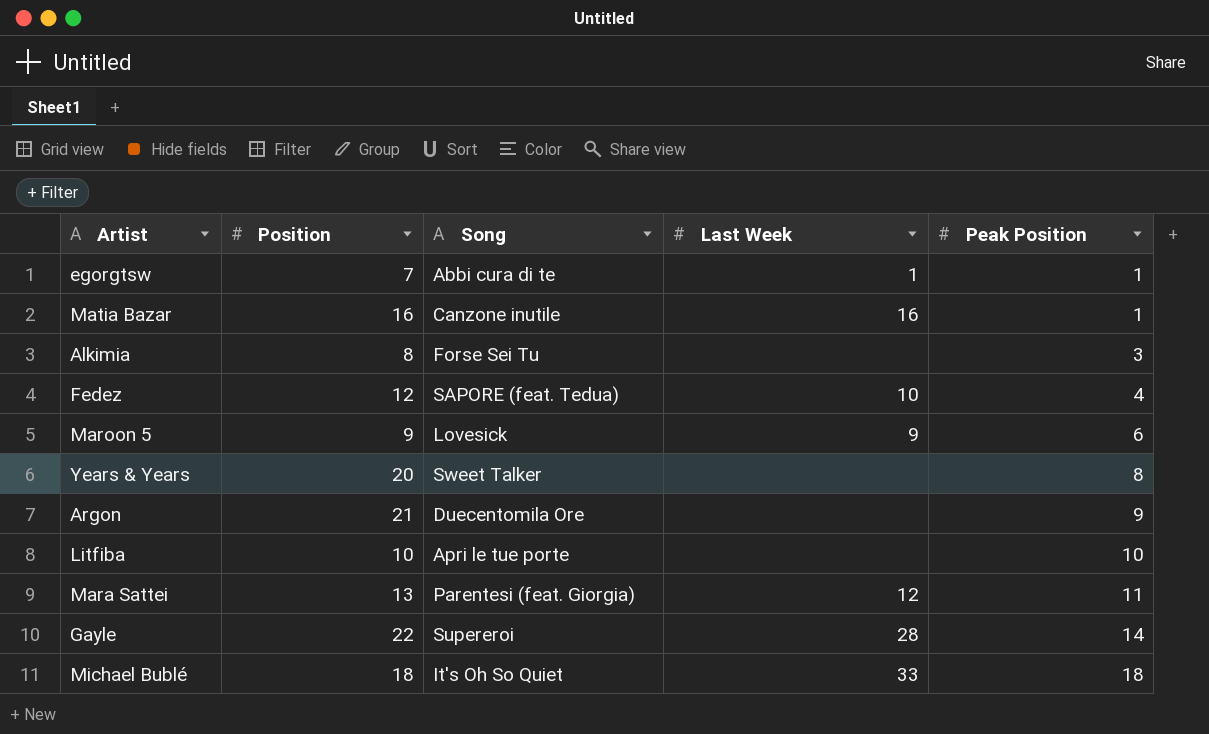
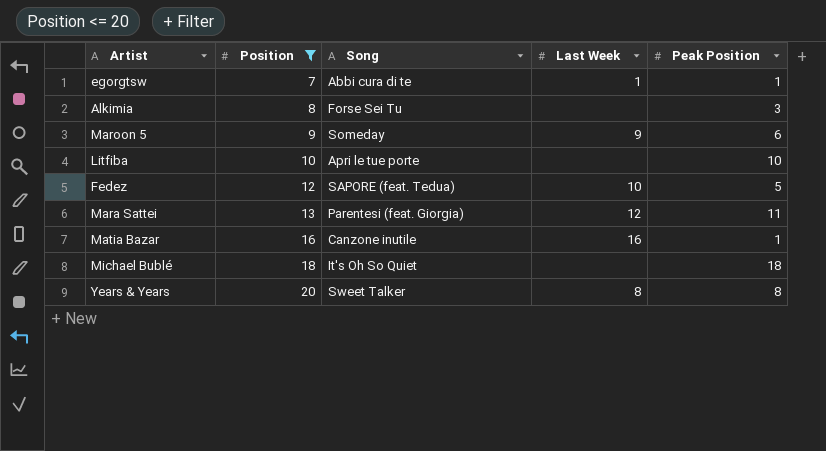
filter: none -> Position <= 20
row order: Peak Position ascending -> Position ascending
Maroon 5 | Song: Lovesick -> Someday
Fedez | Peak Position: 4 -> 5
Michael Bublé | Last Week: 33 -> none
Years & Years | Last Week: none -> 8

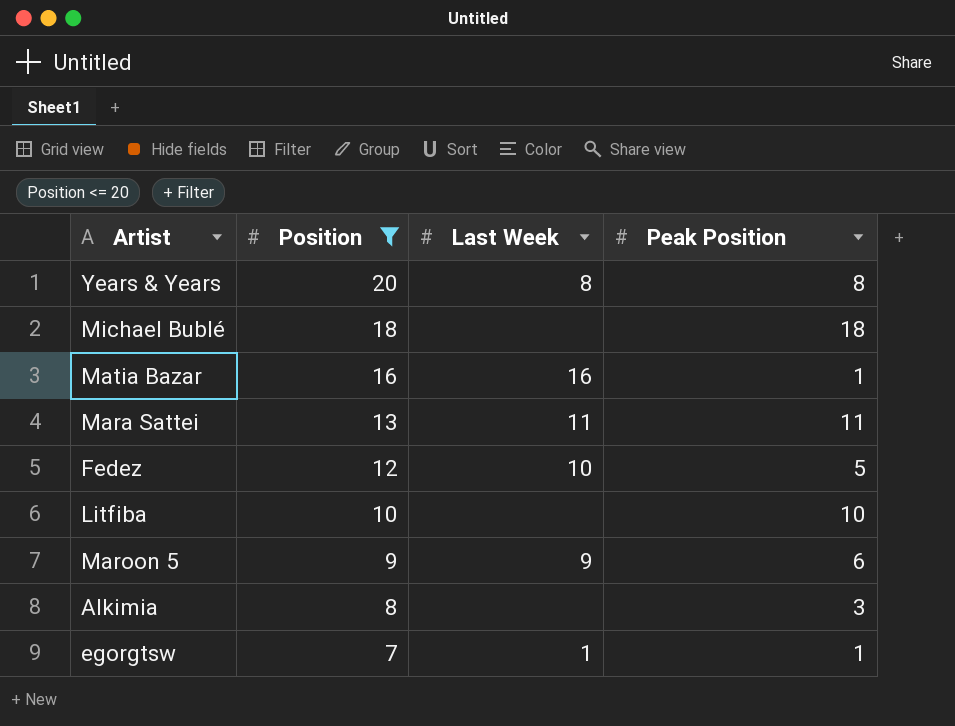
row order: Position ascending -> Position descending
column Song | position: 3 -> none
Mara Sattei | Last Week: 12 -> 11

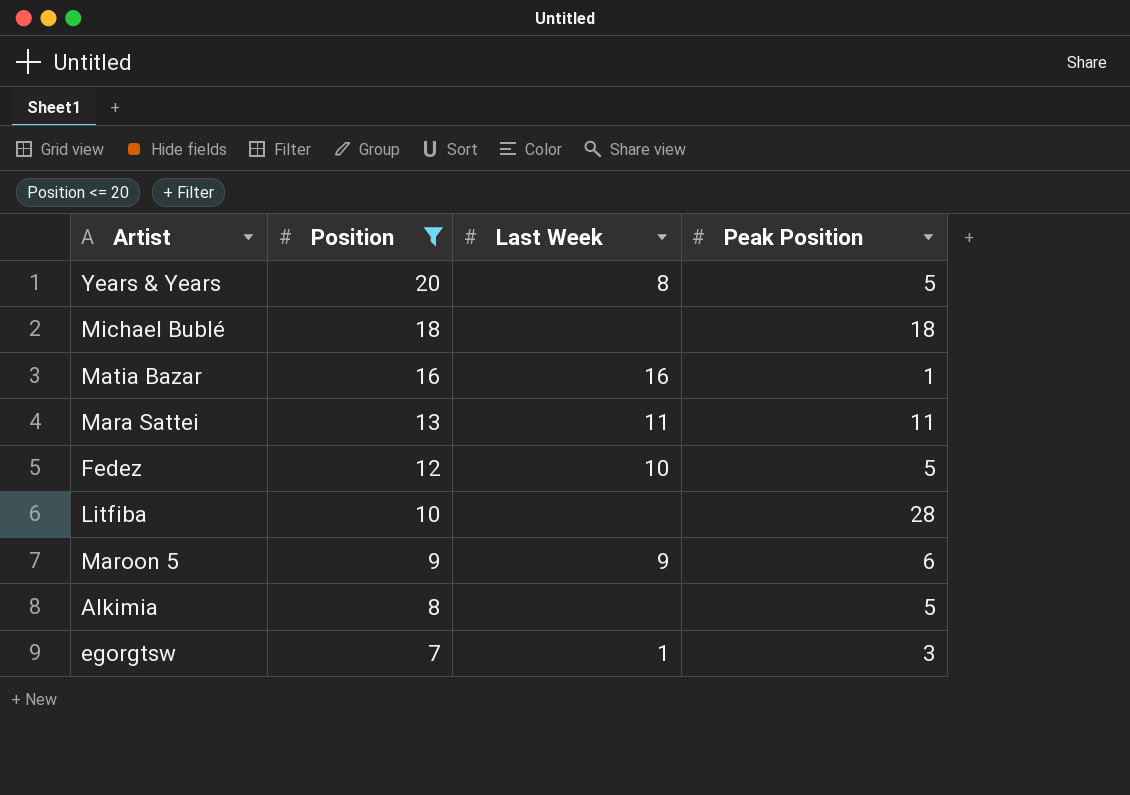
Years & Years | Peak Position: 8 -> 5
Litfiba | Peak Position: 10 -> 28
Alkimia | Peak Position: 3 -> 5
egorgtsw | Peak Position: 1 -> 3

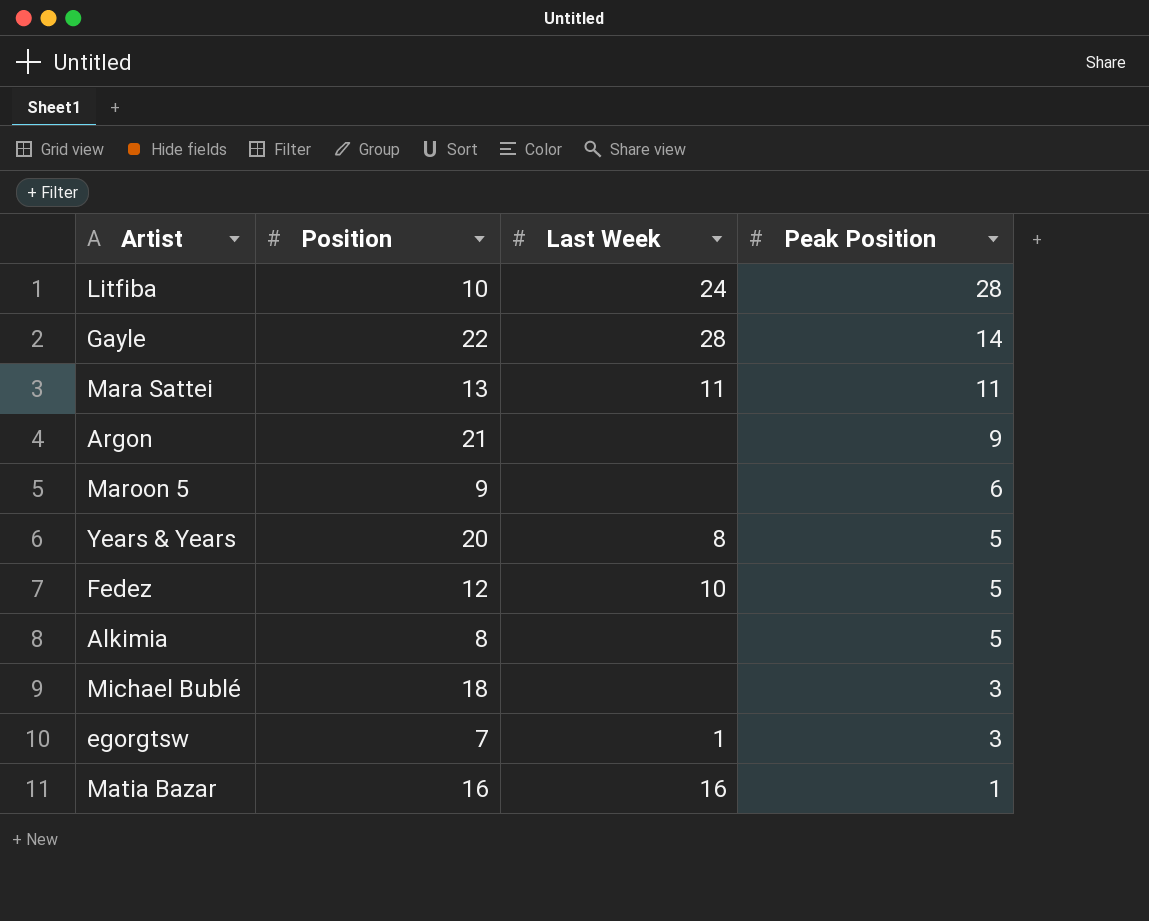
filter: Position <= 20 -> none
row order: Position descending -> Peak Position descending
Litfiba | Last Week: none -> 24
Maroon 5 | Last Week: 9 -> none
Michael Bublé | Peak Position: 18 -> 3

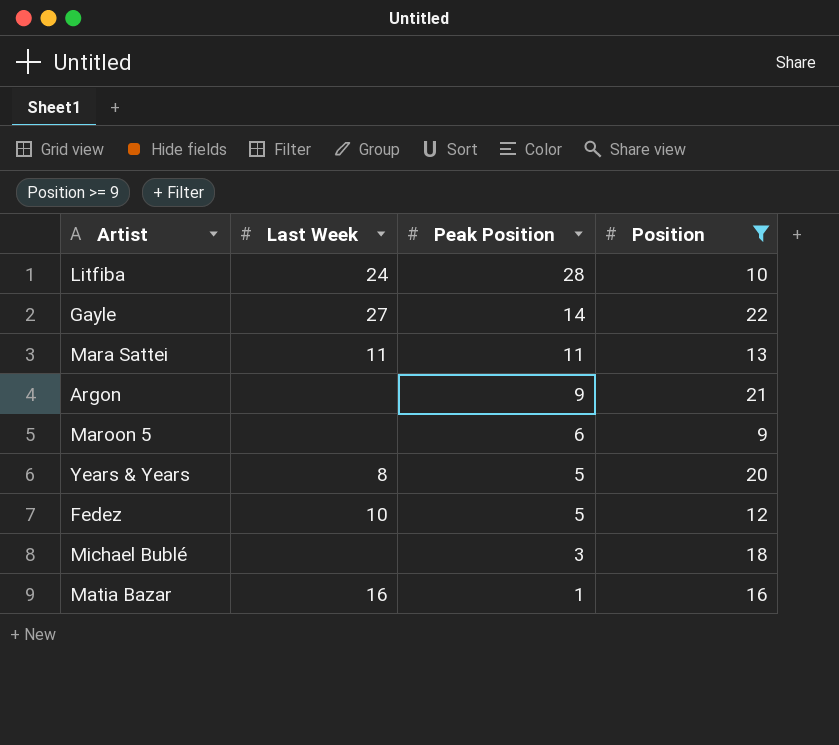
filter: none -> Position >= 9
column Position | position: 2 -> 4
Gayle | Last Week: 28 -> 27

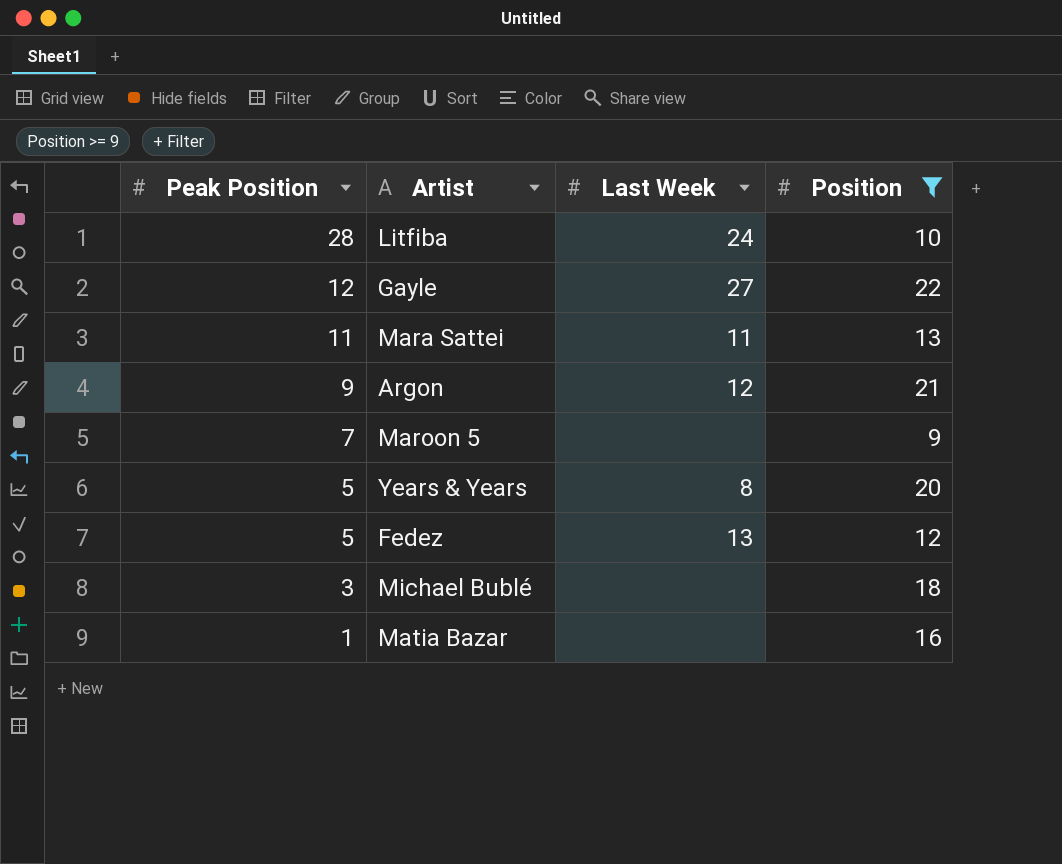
column Peak Position | position: 3 -> 1
Gayle | Peak Position: 14 -> 12
Argon | Last Week: none -> 12
Maroon 5 | Peak Position: 6 -> 7
Fedez | Last Week: 10 -> 13
Matia Bazar | Last Week: 16 -> none

